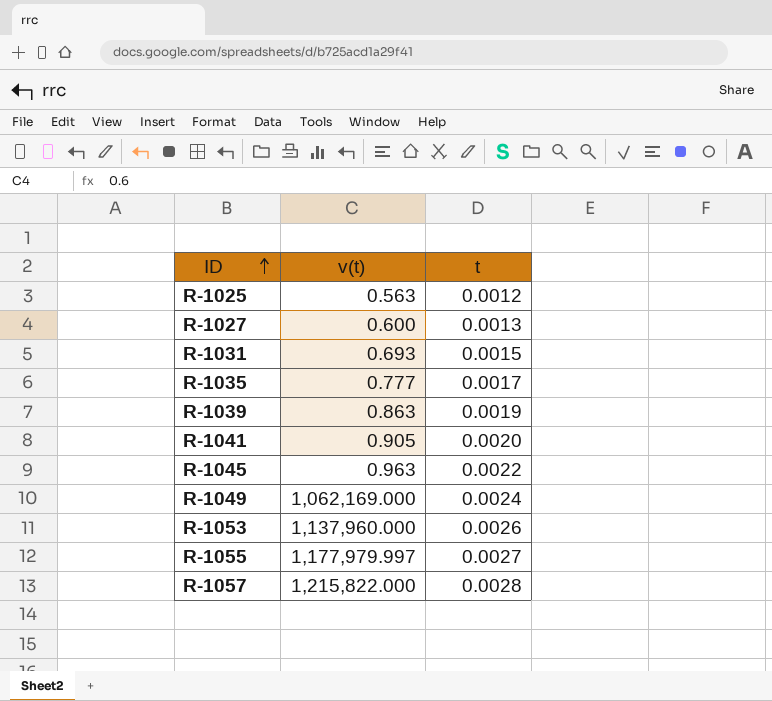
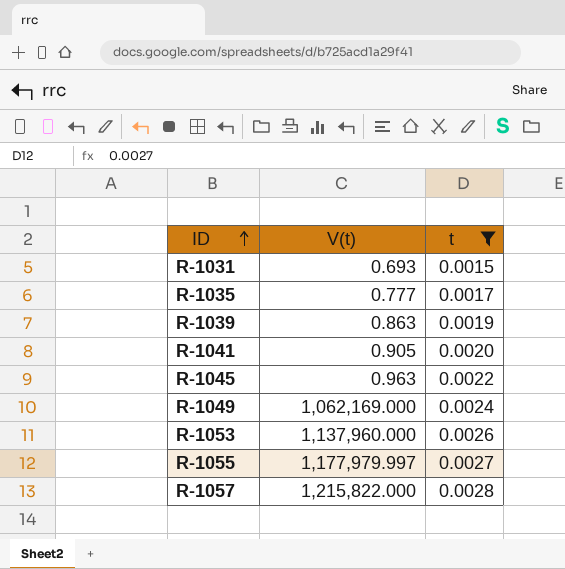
filter: none -> t >= 0.0015
column name: v(t) -> V(t)

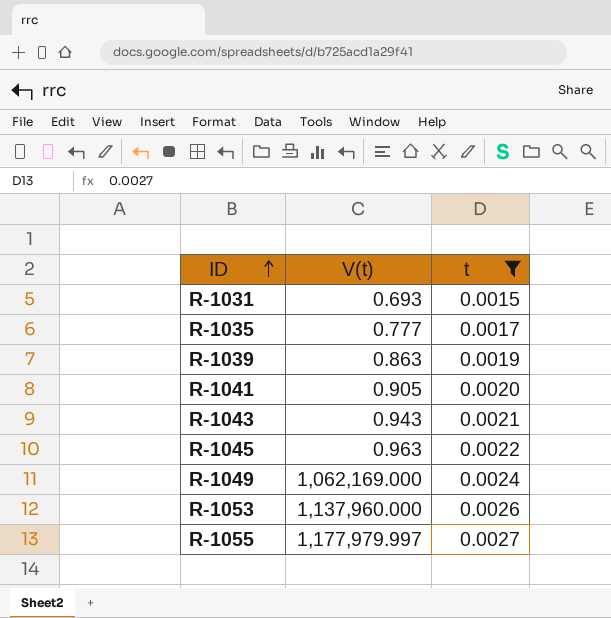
row R-1057: 1,215,822.000 | 0.0028 -> none
row R-1043: none -> 0.943 | 0.0021

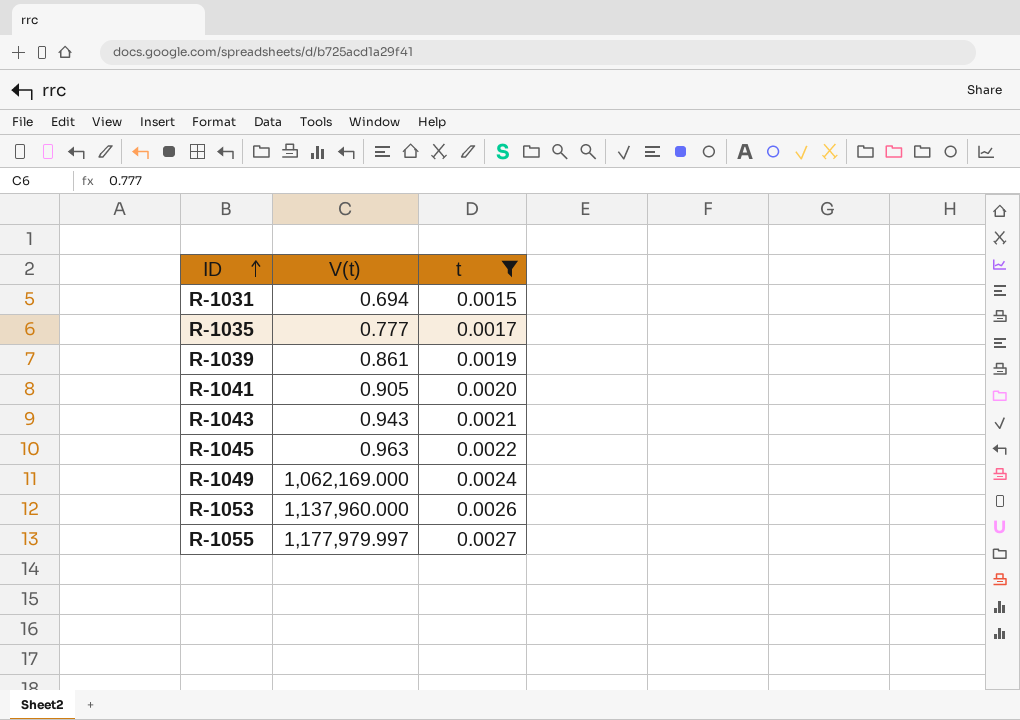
R-1031 | V(t): 0.693 -> 0.694
R-1039 | V(t): 0.863 -> 0.861

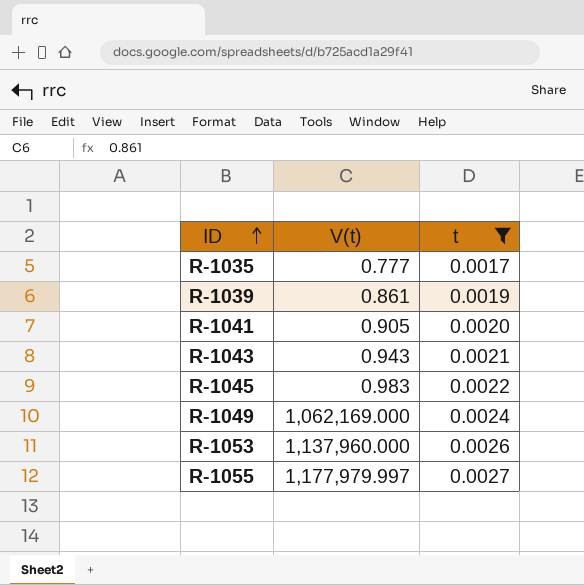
row R-1031: 0.694 | 0.0015 -> none
R-1045 | V(t): 0.963 -> 0.983

